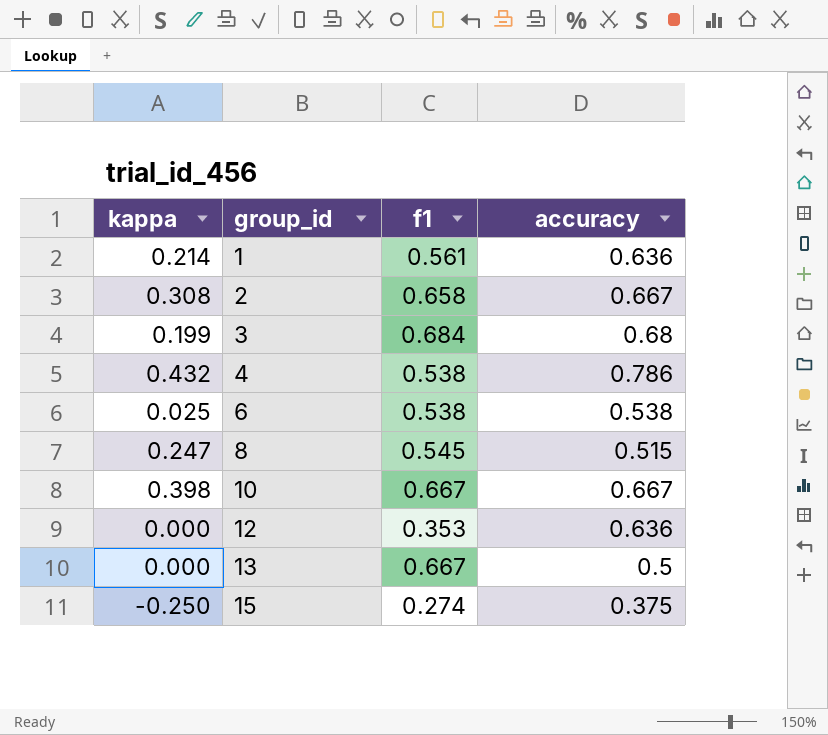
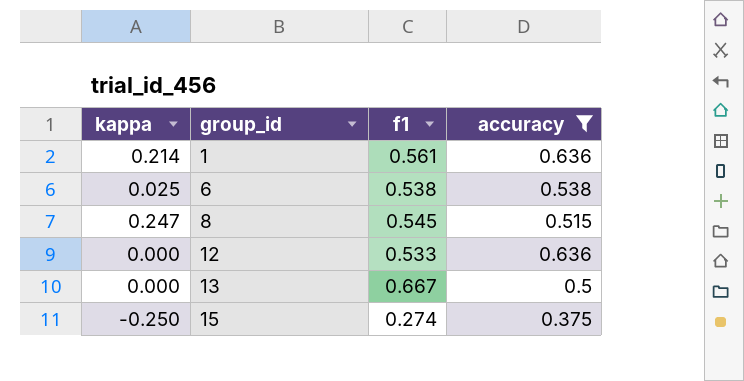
filter: none -> accuracy <= 0.636
12 | f1: 0.353 -> 0.533

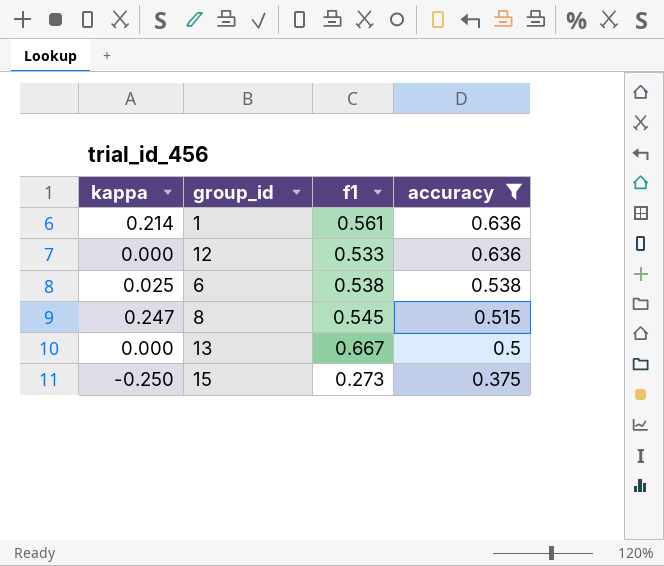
row order: group_id ascending -> accuracy descending
15 | f1: 0.274 -> 0.273

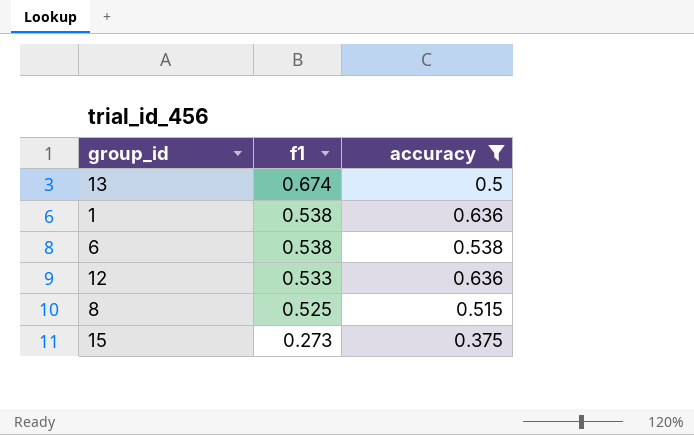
row order: accuracy descending -> f1 descending
column kappa | position: 1 -> none
13 | f1: 0.667 -> 0.674
1 | f1: 0.561 -> 0.538
8 | f1: 0.545 -> 0.525

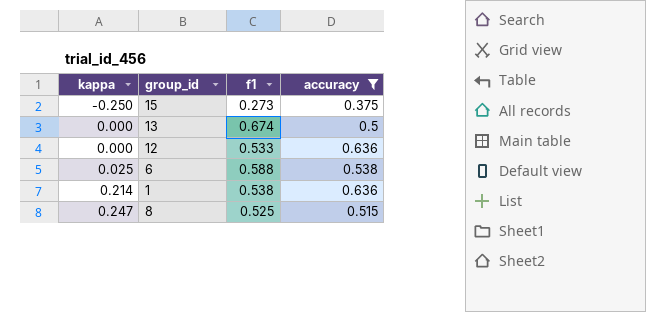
row order: f1 descending -> kappa ascending
column kappa | position: none -> 1
6 | f1: 0.538 -> 0.588

